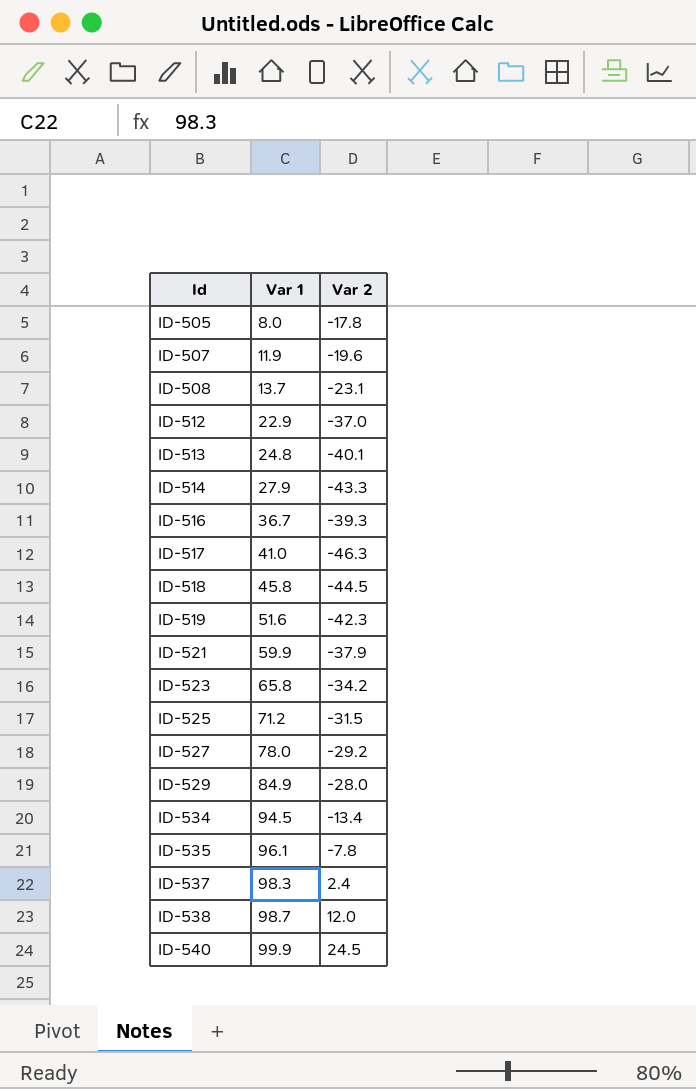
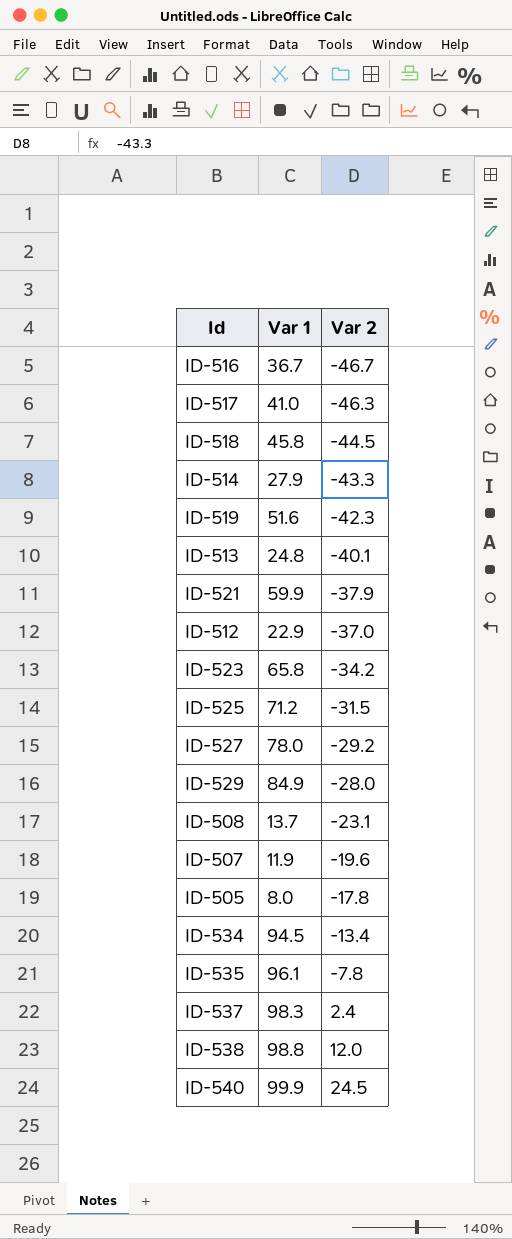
row order: Id ascending -> Var 2 ascending
ID-516 | Var 2: -39.3 -> -46.7
ID-538 | Var 1: 98.7 -> 98.8

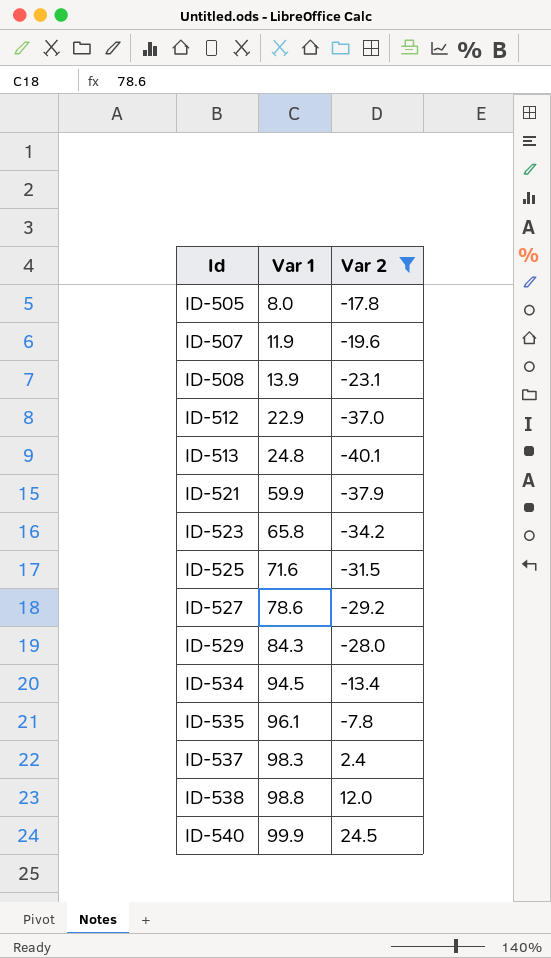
filter: none -> Var 2 >= -40.1
row order: Var 2 ascending -> Id ascending
ID-508 | Var 1: 13.7 -> 13.9
ID-525 | Var 1: 71.2 -> 71.6
ID-527 | Var 1: 78.0 -> 78.6
ID-529 | Var 1: 84.9 -> 84.3

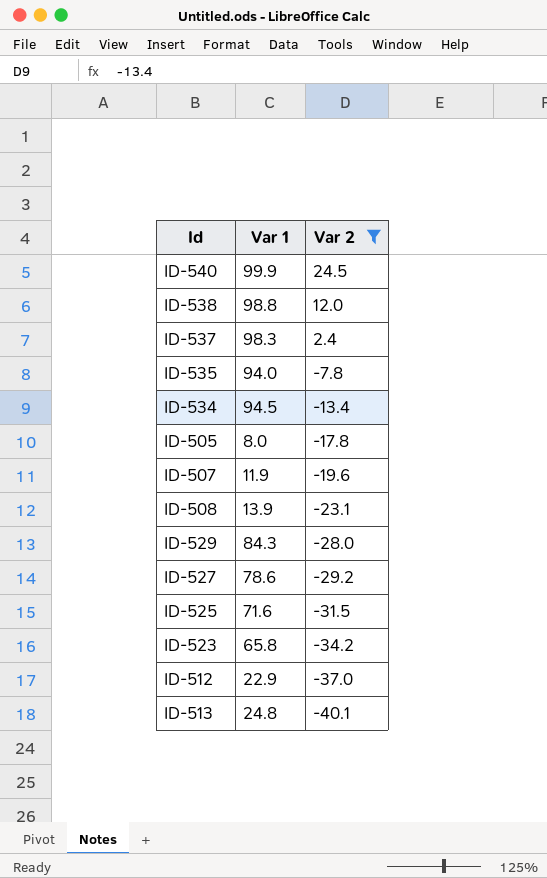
row order: Id ascending -> Var 2 descending
row ID-521: 59.9 | -37.9 -> none
ID-535 | Var 1: 96.1 -> 94.0

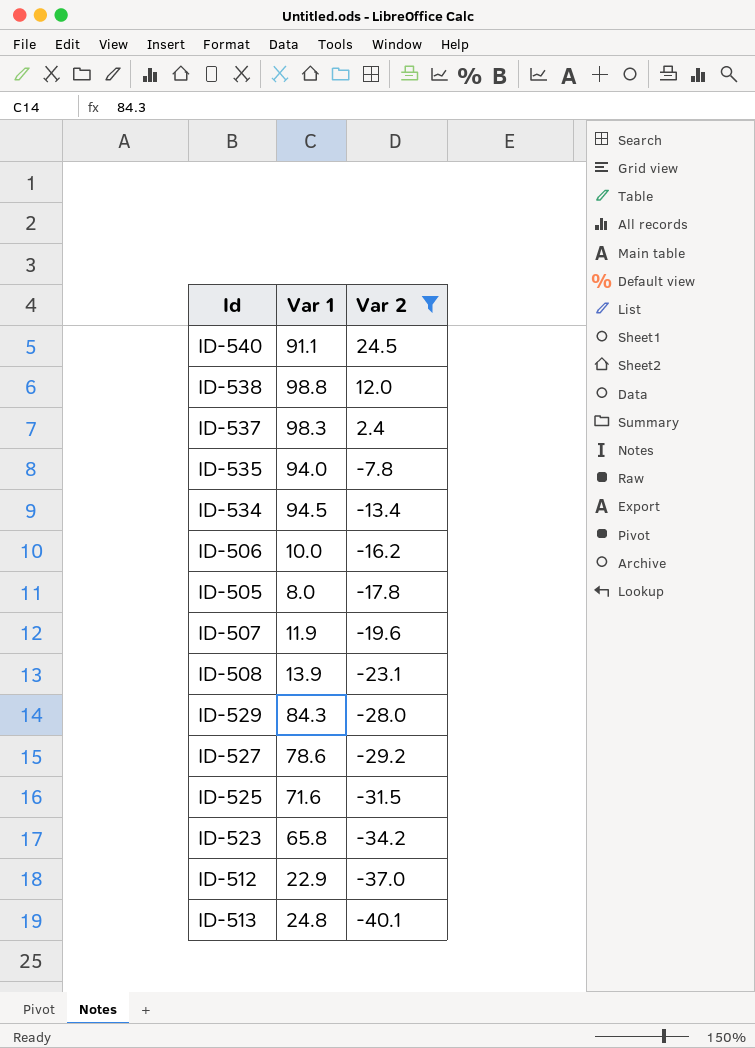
ID-540 | Var 1: 99.9 -> 91.1
row ID-506: none -> 10.0 | -16.2

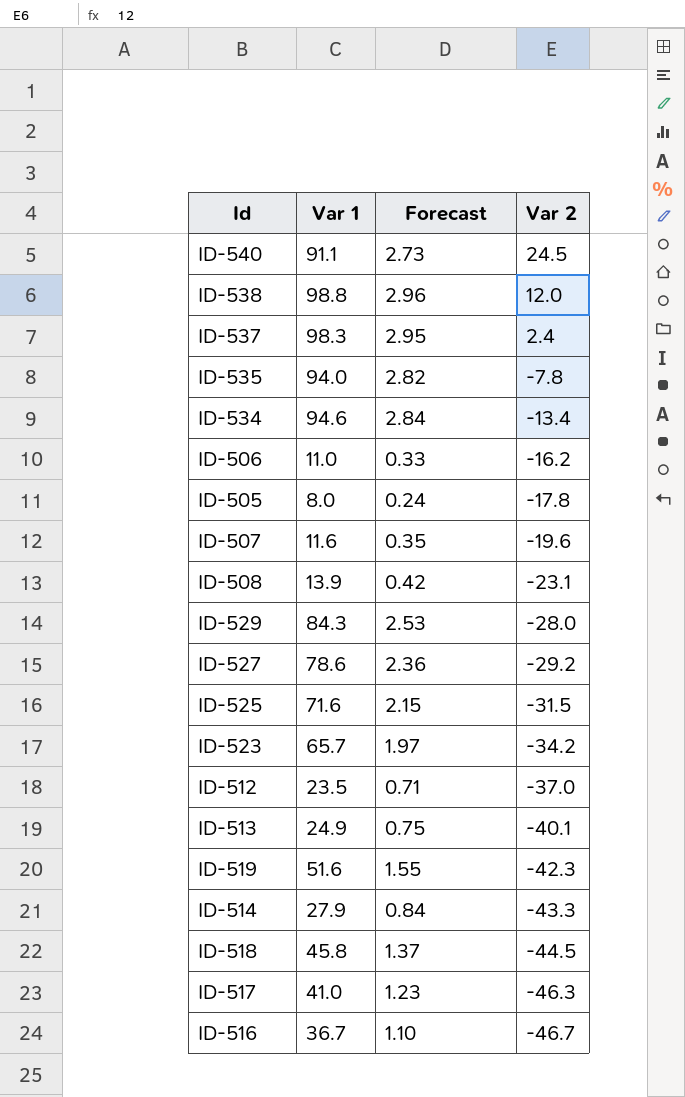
filter: Var 2 >= -40.1 -> none
column Forecast | formula: none -> [Var 1] * 0.03
ID-534 | Var 1: 94.5 -> 94.6
ID-506 | Var 1: 10.0 -> 11.0
ID-507 | Var 1: 11.9 -> 11.6
ID-523 | Var 1: 65.8 -> 65.7
ID-512 | Var 1: 22.9 -> 23.5
ID-513 | Var 1: 24.8 -> 24.9

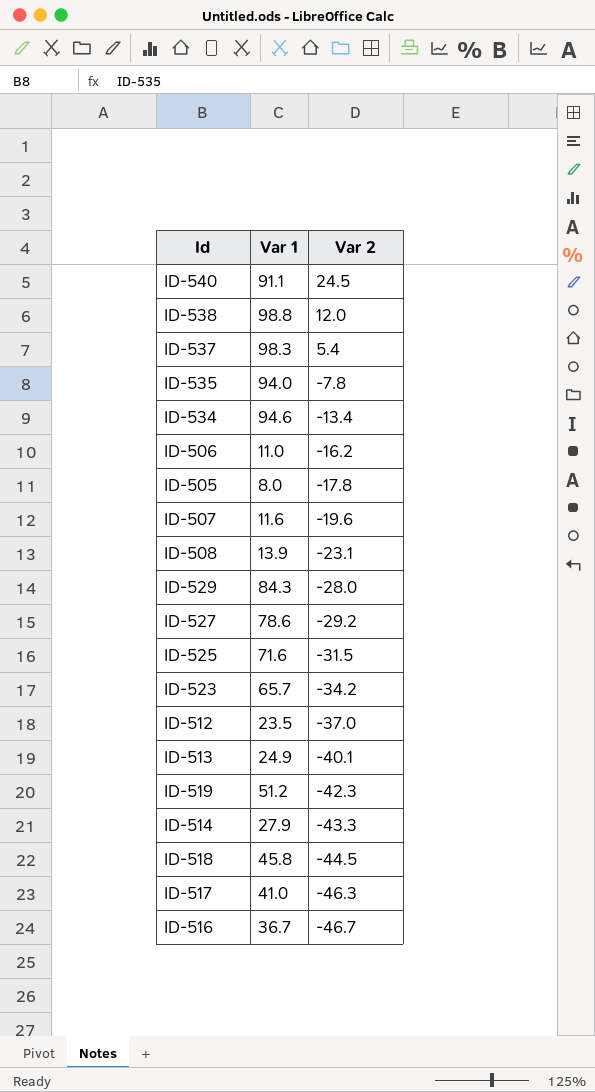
column Forecast | formula: [Var 1] * 0.03 -> none
ID-537 | Var 2: 2.4 -> 5.4
ID-519 | Var 1: 51.6 -> 51.2

